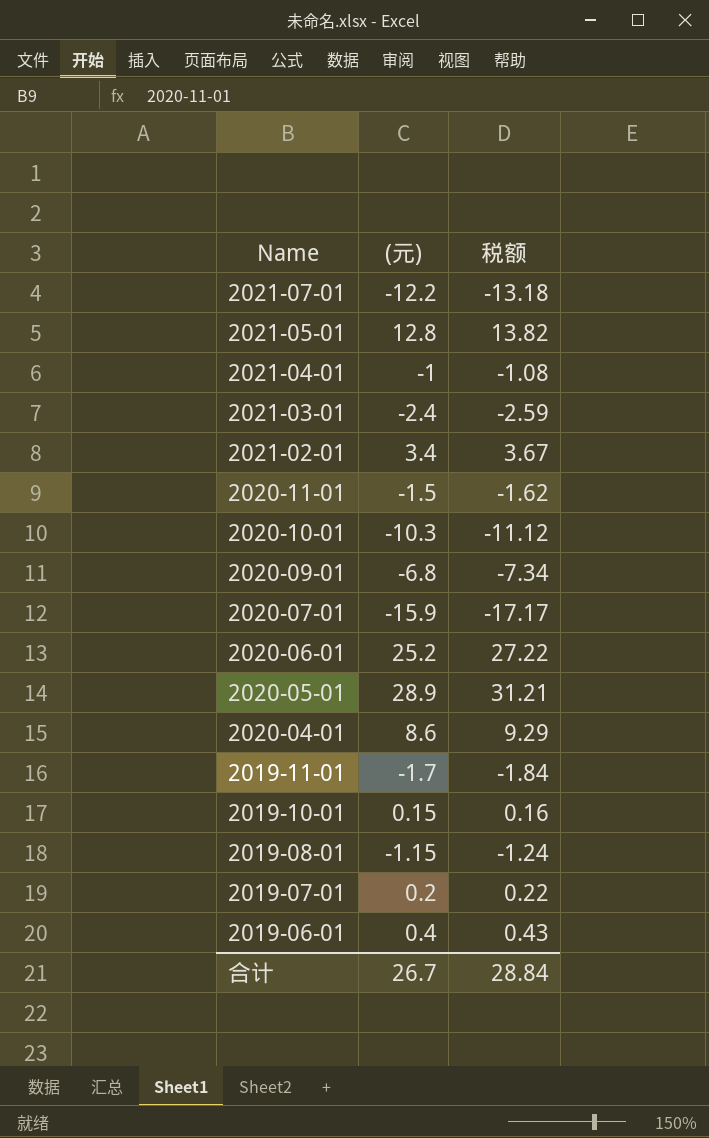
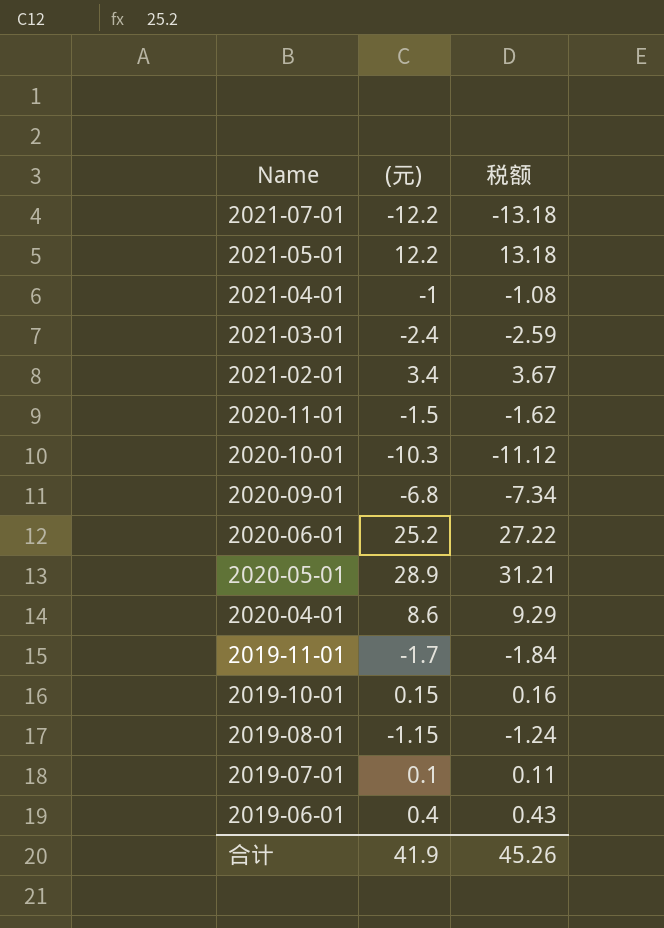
row 2020-07-01: -15.9 | -17.17 -> none
2021-05-01 | (元): 12.8 -> 12.2
2021-05-01 | 税额: 13.82 -> 13.18
2019-07-01 | (元): 0.2 -> 0.1
2019-07-01 | 税额: 0.22 -> 0.11
合计 | (元): 26.7 -> 41.9
合计 | 税额: 28.84 -> 45.26

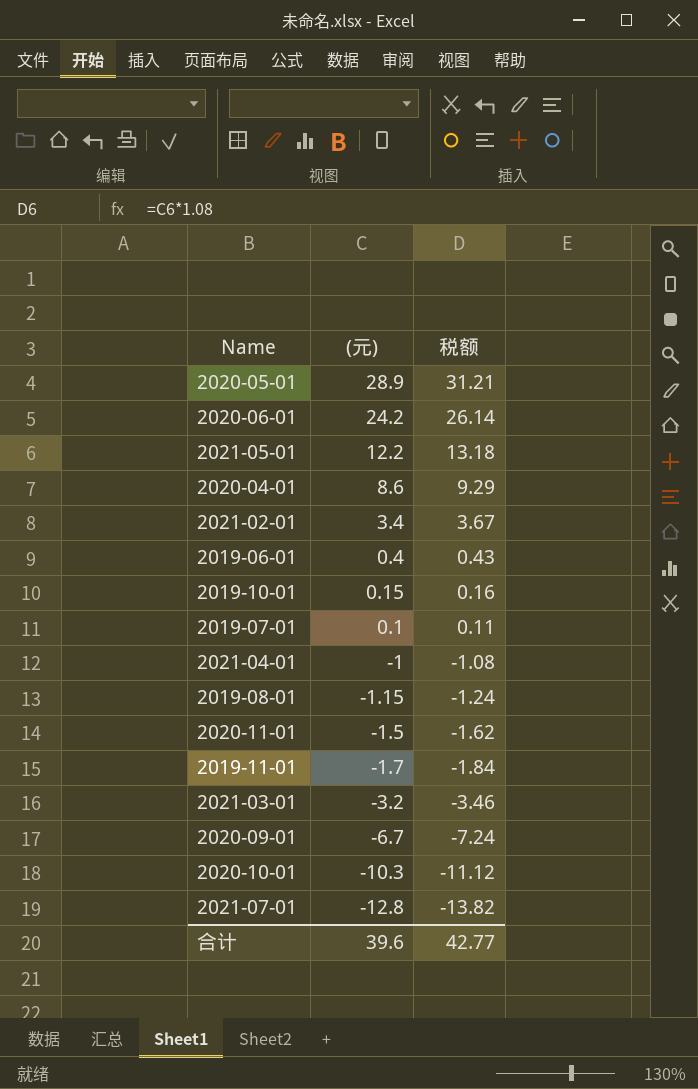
row order: Name descending -> (元) descending
2020-06-01 | (元): 25.2 -> 24.2
2020-06-01 | 税额: 27.22 -> 26.14
2021-03-01 | (元): -2.4 -> -3.2
2021-03-01 | 税额: -2.59 -> -3.46
2020-09-01 | (元): -6.8 -> -6.7
2020-09-01 | 税额: -7.34 -> -7.24
2021-07-01 | (元): -12.2 -> -12.8
2021-07-01 | 税额: -13.18 -> -13.82
合计 | (元): 41.9 -> 39.6
合计 | 税额: 45.26 -> 42.77

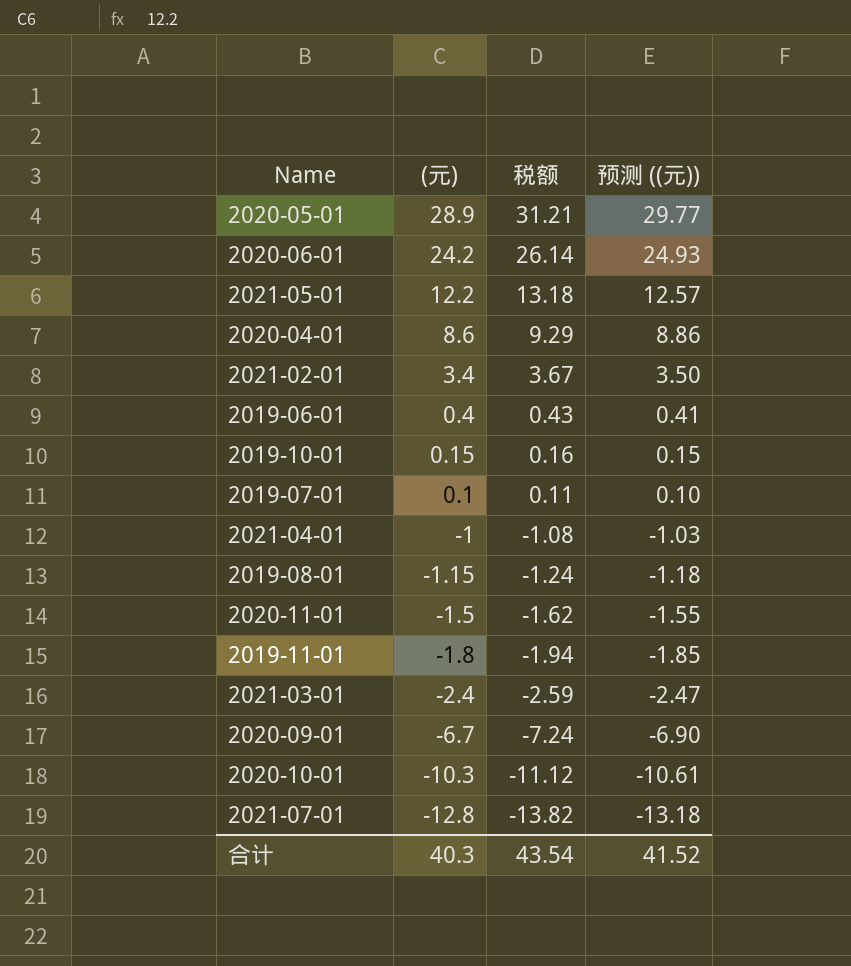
column 预测 ((元)) | formula: none -> [(元)] * 1.03
2019-11-01 | (元): -1.7 -> -1.8
2019-11-01 | 税额: -1.84 -> -1.94
2021-03-01 | (元): -3.2 -> -2.4
2021-03-01 | 税额: -3.46 -> -2.59
合计 | (元): 39.6 -> 40.3
合计 | 税额: 42.77 -> 43.54

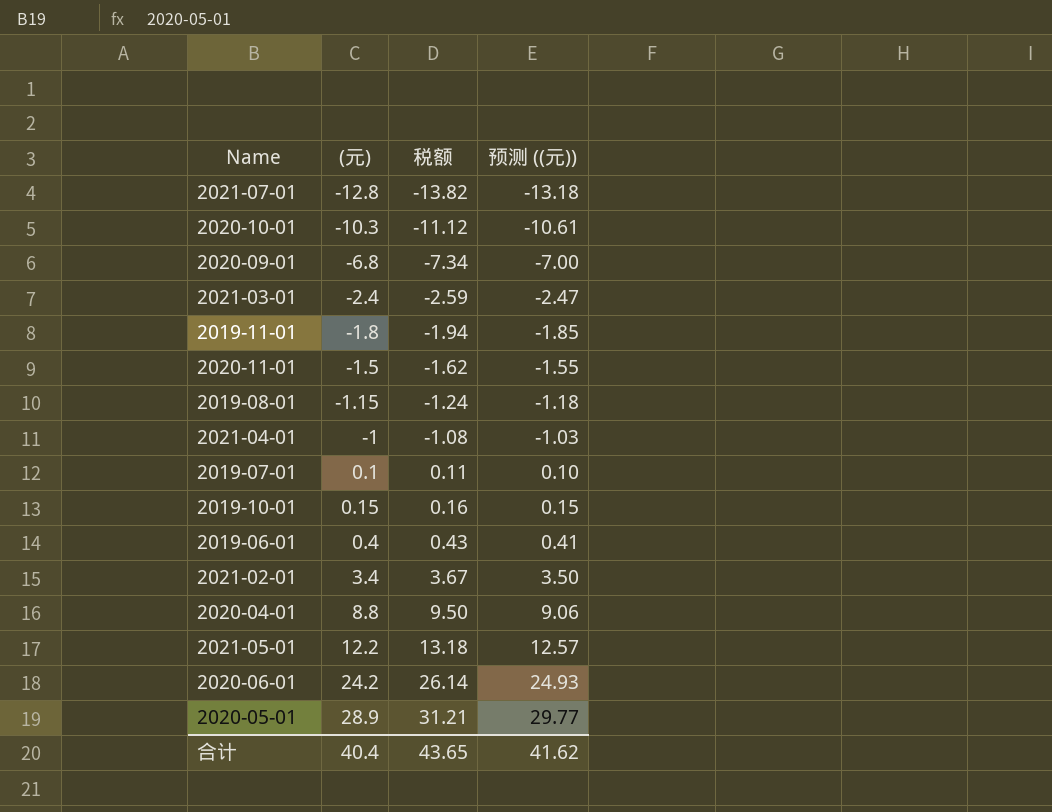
row order: (元) descending -> (元) ascending
2020-09-01 | (元): -6.7 -> -6.8
2020-09-01 | 税额: -7.24 -> -7.34
2020-09-01 | 预测 ((元)): -6.90 -> -7.00
2020-04-01 | (元): 8.6 -> 8.8
2020-04-01 | 税额: 9.29 -> 9.50
2020-04-01 | 预测 ((元)): 8.86 -> 9.06
合计 | (元): 40.3 -> 40.4
合计 | 税额: 43.54 -> 43.65
合计 | 预测 ((元)): 41.52 -> 41.62

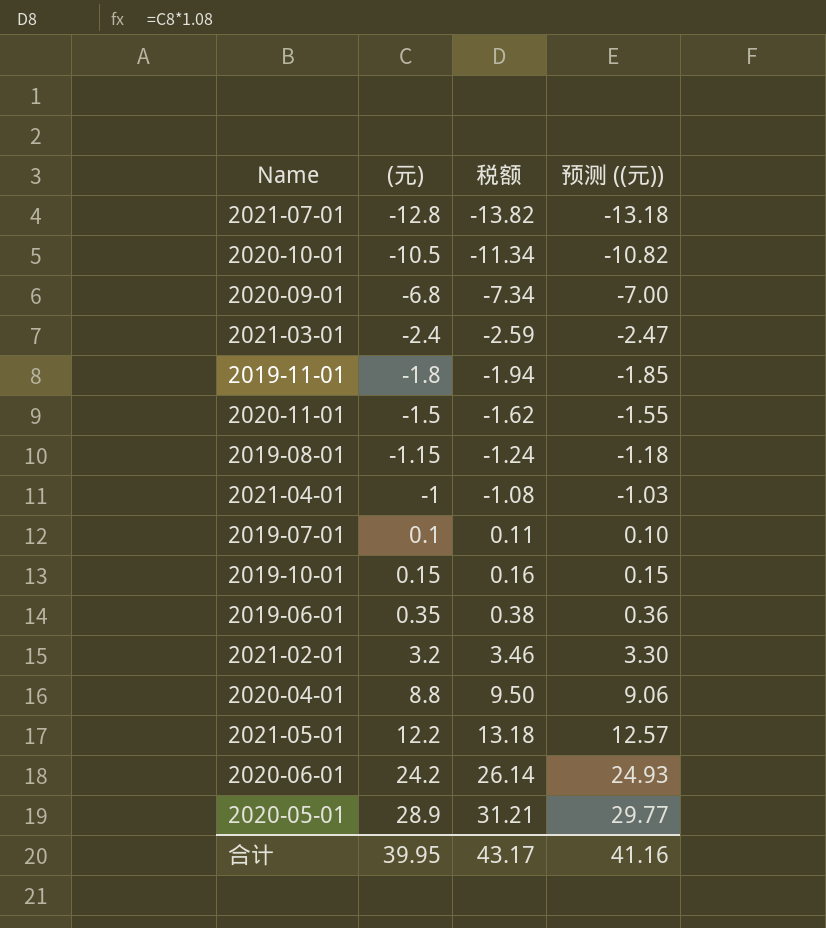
2020-10-01 | (元): -10.3 -> -10.5
2020-10-01 | 税额: -11.12 -> -11.34
2020-10-01 | 预测 ((元)): -10.61 -> -10.82
2019-06-01 | (元): 0.4 -> 0.35
2019-06-01 | 税额: 0.43 -> 0.38
2019-06-01 | 预测 ((元)): 0.41 -> 0.36
2021-02-01 | (元): 3.4 -> 3.2
2021-02-01 | 税额: 3.67 -> 3.46
2021-02-01 | 预测 ((元)): 3.50 -> 3.30
合计 | (元): 40.4 -> 39.95
合计 | 税额: 43.65 -> 43.17
合计 | 预测 ((元)): 41.62 -> 41.16

